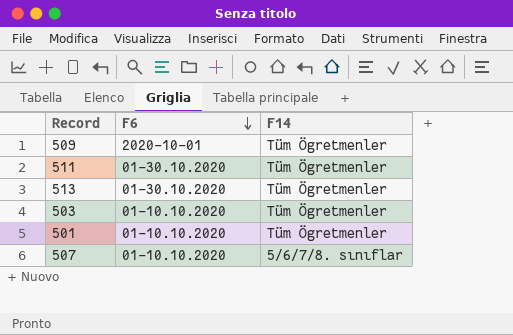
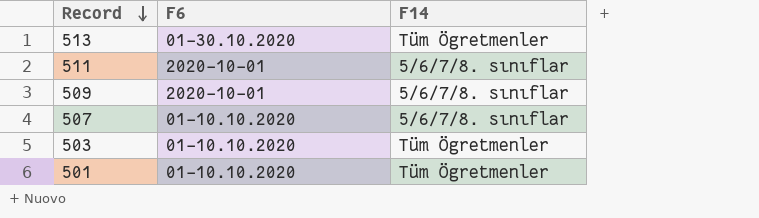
row order: F6 descending -> Record descending
511 | F6: 01-30.10.2020 -> 2020-10-01
511 | F14: Tüm Ögretmenler -> 5/6/7/8. sınıflar
509 | F14: Tüm Ögretmenler -> 5/6/7/8. sınıflar

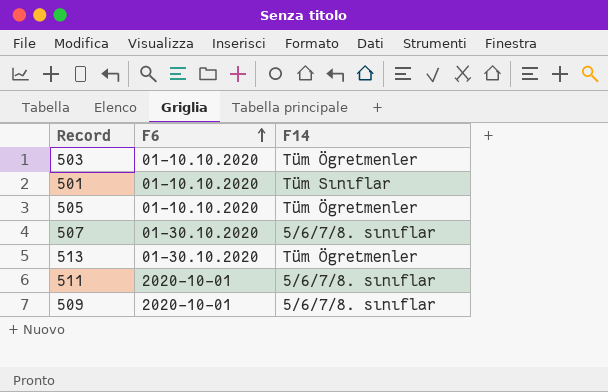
row order: Record descending -> F6 ascending
501 | F14: Tüm Ögretmenler -> Tüm Sınıflar
row 505: none -> 01-10.10.2020 | Tüm Ögretmenler
507 | F6: 01-10.10.2020 -> 01-30.10.2020

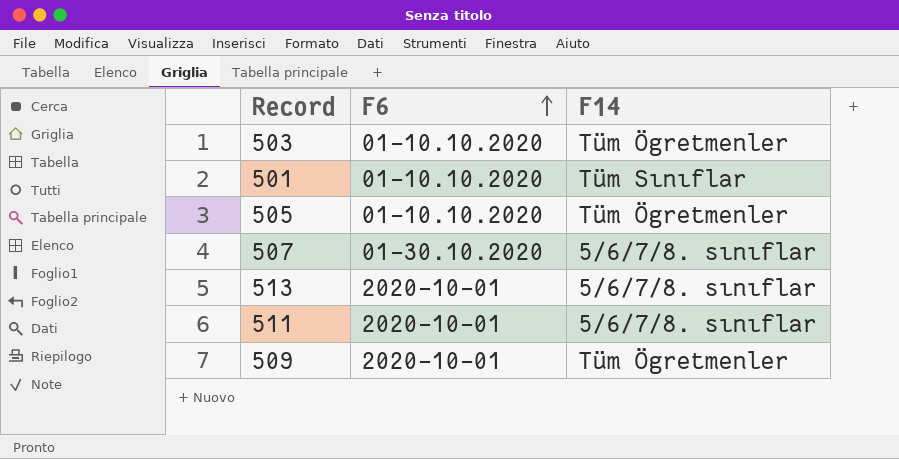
513 | F6: 01-30.10.2020 -> 2020-10-01
513 | F14: Tüm Ögretmenler -> 5/6/7/8. sınıflar
509 | F14: 5/6/7/8. sınıflar -> Tüm Ögretmenler

